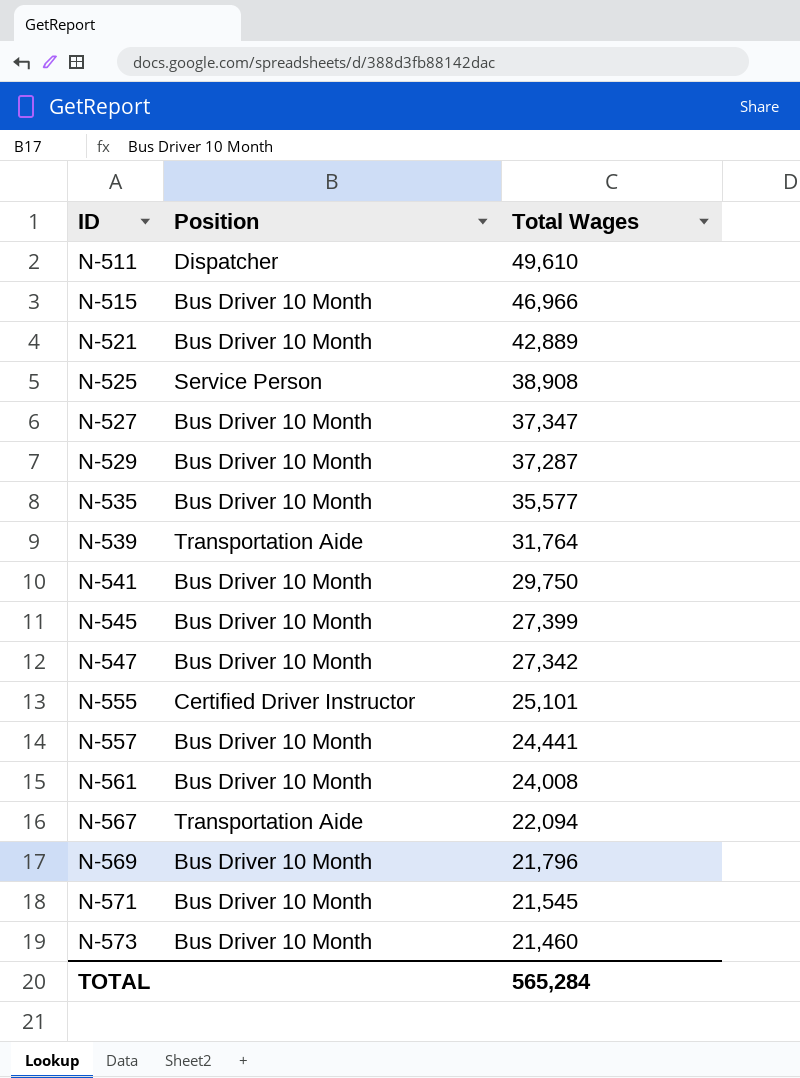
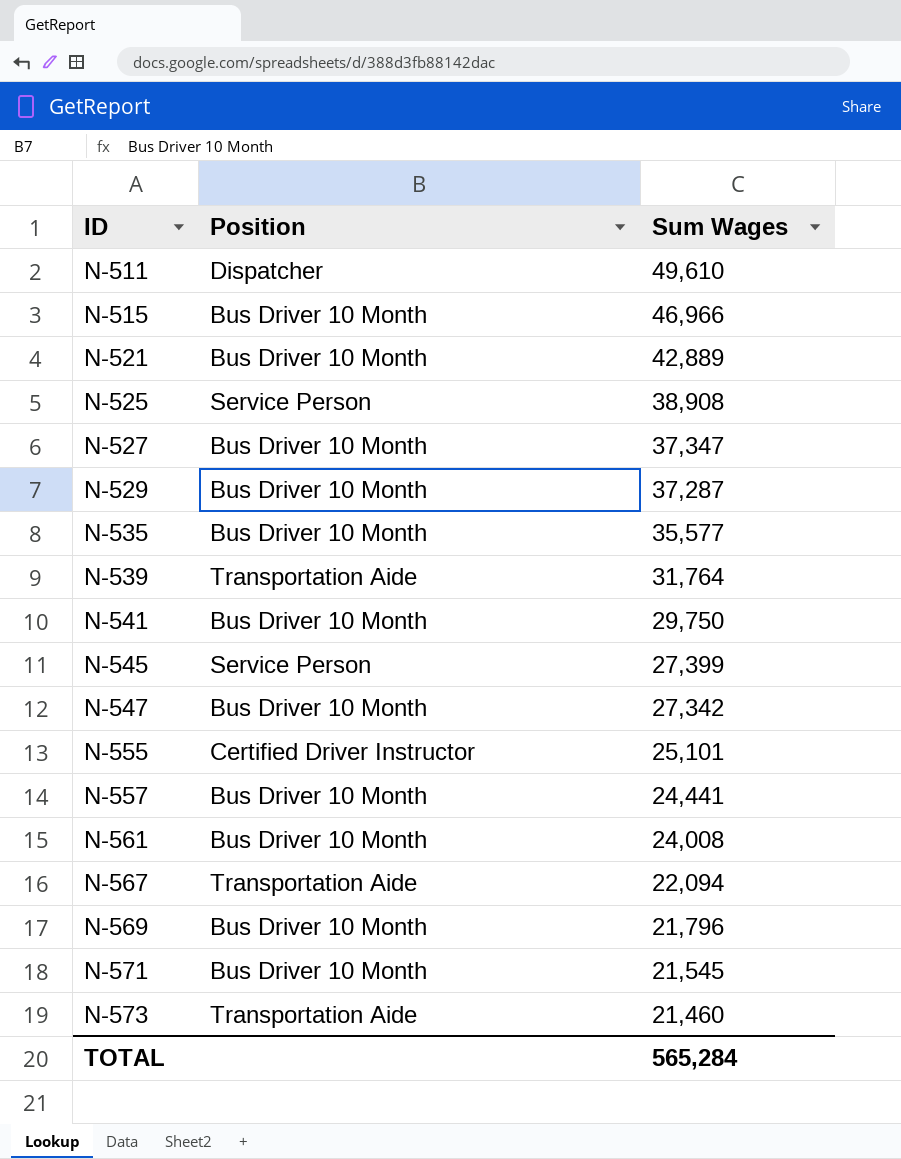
column name: Total Wages -> Sum Wages
N-545 | Position: Bus Driver 10 Month -> Service Person
N-573 | Position: Bus Driver 10 Month -> Transportation Aide

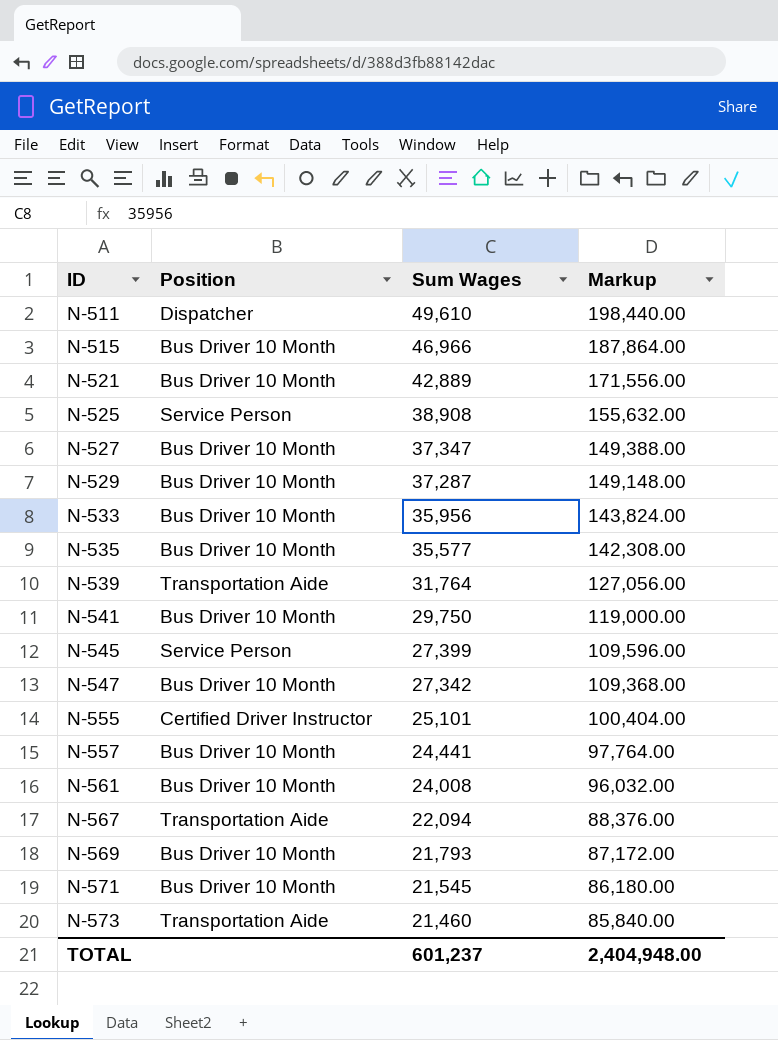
column Markup | formula: none -> [Sum Wages] * 4
row N-533: none -> Bus Driver 10 Month | 35,956 | 143,824.00
N-569 | Sum Wages: 21,796 -> 21,793
TOTAL | Sum Wages: 565,284 -> 601,237

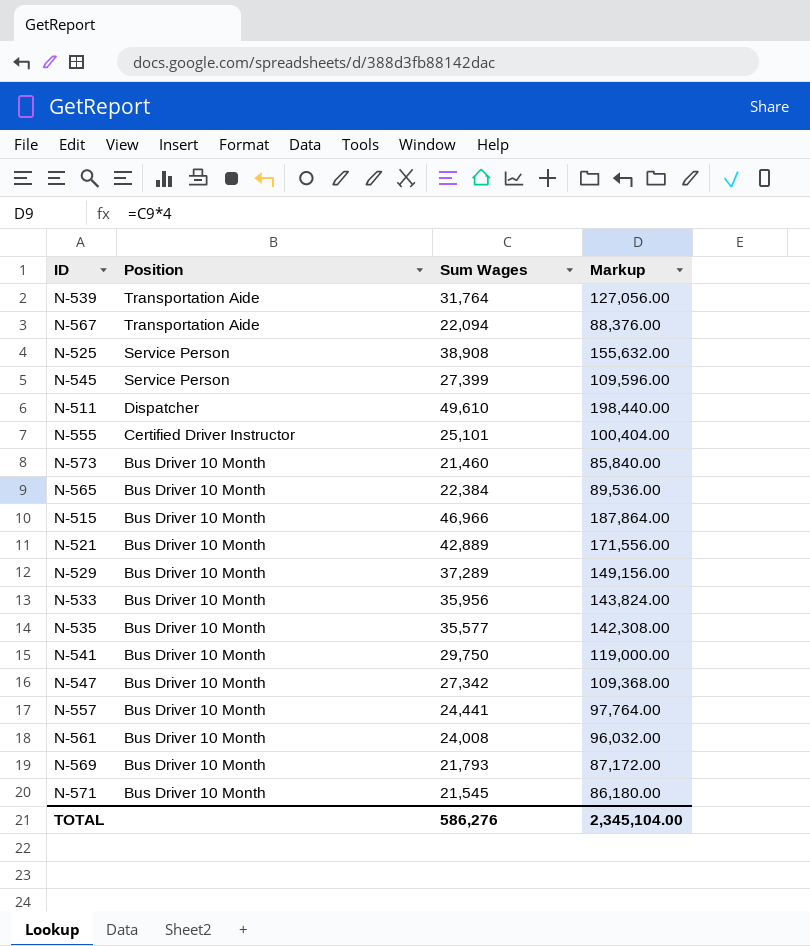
row order: ID ascending -> Position descending
row N-527: Bus Driver 10 Month | 37,347 | 149,388.00 -> none
N-573 | Position: Transportation Aide -> Bus Driver 10 Month
row N-565: none -> Bus Driver 10 Month | 22,384 | 89,536.00
N-529 | Sum Wages: 37,287 -> 37,289
N-529 | Markup: 149,148.00 -> 149,156.00
TOTAL | Sum Wages: 601,237 -> 586,276
TOTAL | Markup: 2,404,948.00 -> 2,345,104.00

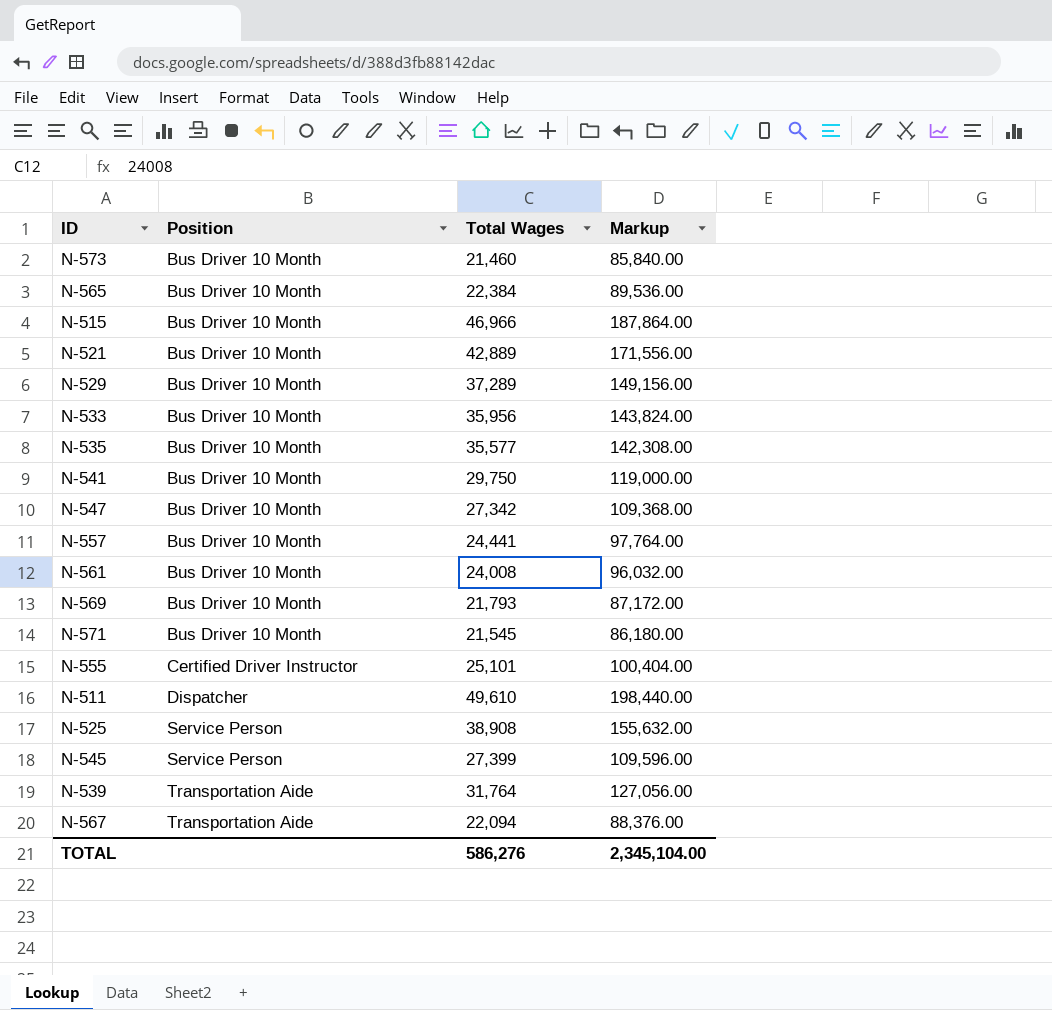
row order: Position descending -> Position ascending
column name: Sum Wages -> Total Wages

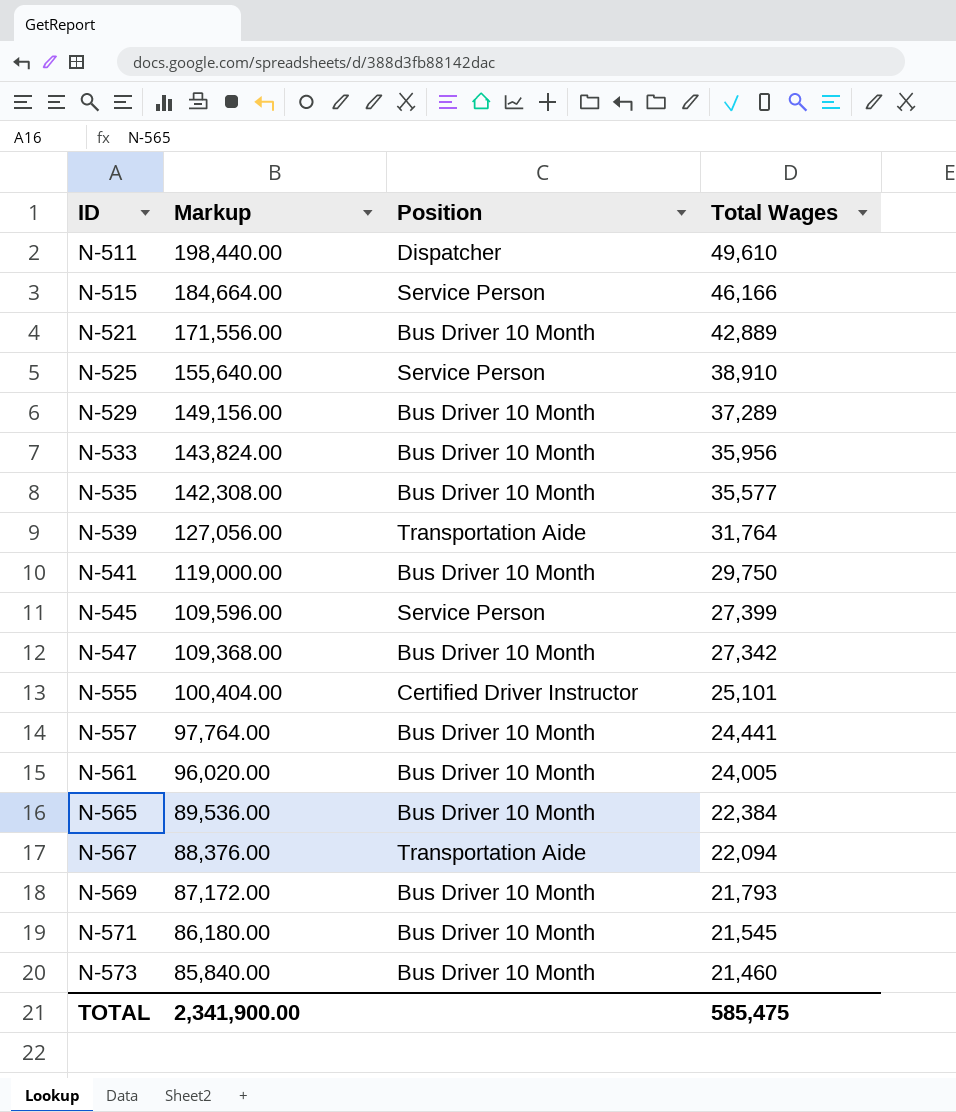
row order: Position ascending -> ID ascending
column Markup | position: 4 -> 2
N-515 | Markup: 187,864.00 -> 184,664.00
N-515 | Position: Bus Driver 10 Month -> Service Person
N-515 | Total Wages: 46,966 -> 46,166
N-525 | Markup: 155,632.00 -> 155,640.00
N-525 | Total Wages: 38,908 -> 38,910
N-561 | Markup: 96,032.00 -> 96,020.00
N-561 | Total Wages: 24,008 -> 24,005
TOTAL | Markup: 2,345,104.00 -> 2,341,900.00
TOTAL | Total Wages: 586,276 -> 585,475

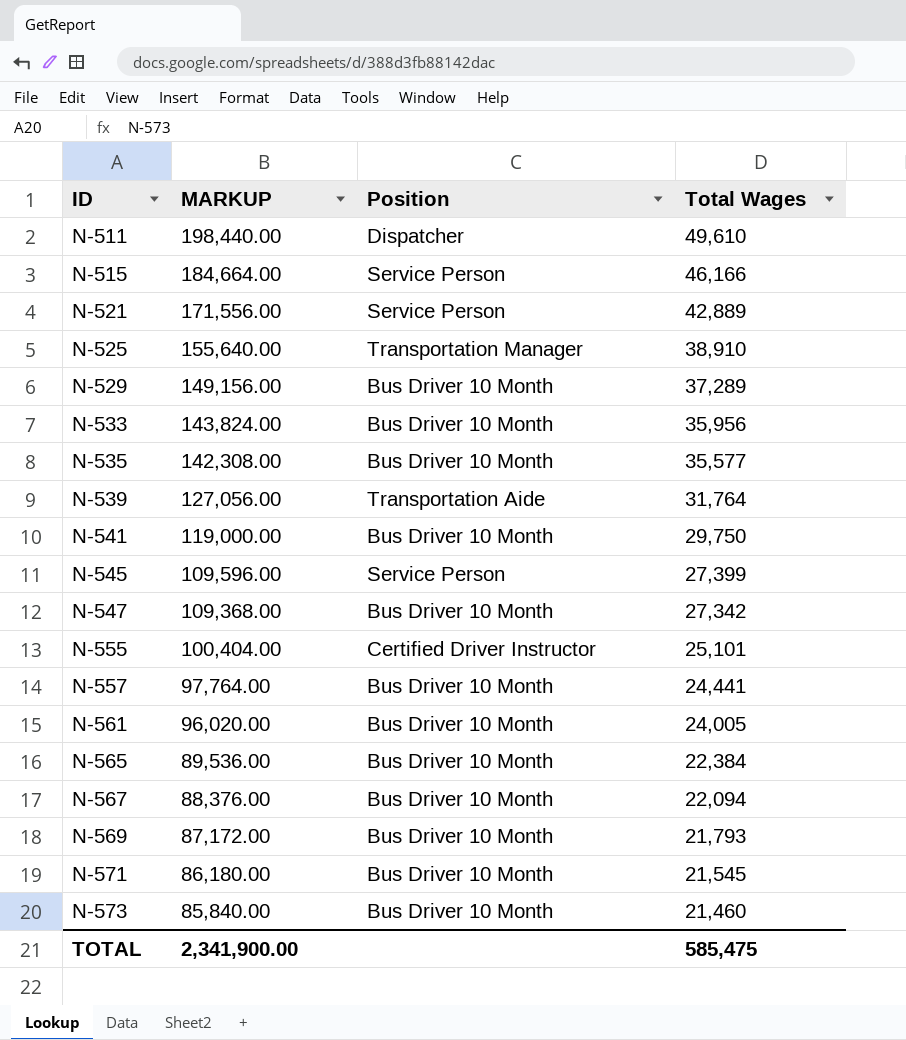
column name: Markup -> MARKUP
N-521 | Position: Bus Driver 10 Month -> Service Person
N-525 | Position: Service Person -> Transportation Manager
N-567 | Position: Transportation Aide -> Bus Driver 10 Month

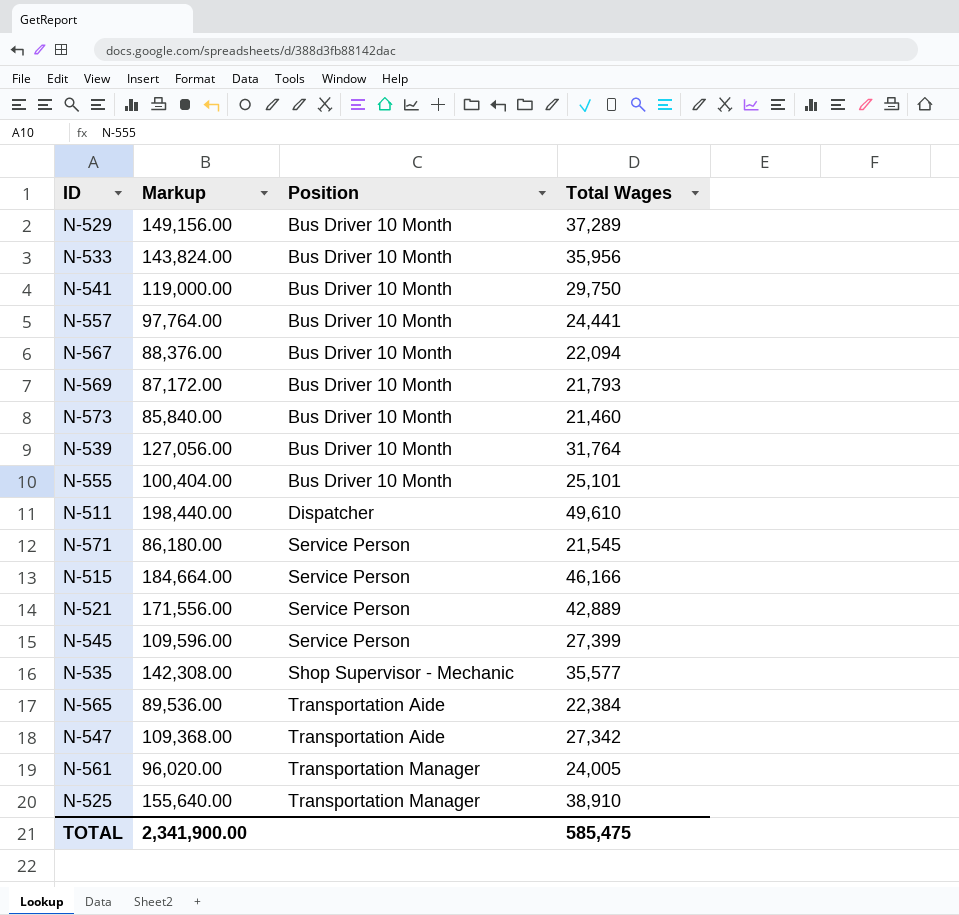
row order: ID ascending -> Position ascending
column name: MARKUP -> Markup
N-539 | Position: Transportation Aide -> Bus Driver 10 Month
N-555 | Position: Certified Driver Instructor -> Bus Driver 10 Month
N-571 | Position: Bus Driver 10 Month -> Service Person
N-535 | Position: Bus Driver 10 Month -> Shop Supervisor - Mechanic
N-565 | Position: Bus Driver 10 Month -> Transportation Aide
N-547 | Position: Bus Driver 10 Month -> Transportation Aide
N-561 | Position: Bus Driver 10 Month -> Transportation Manager

